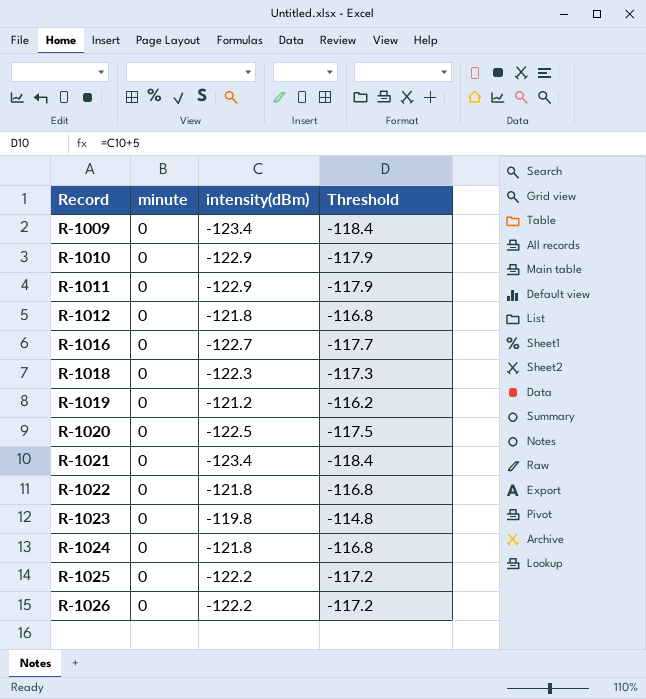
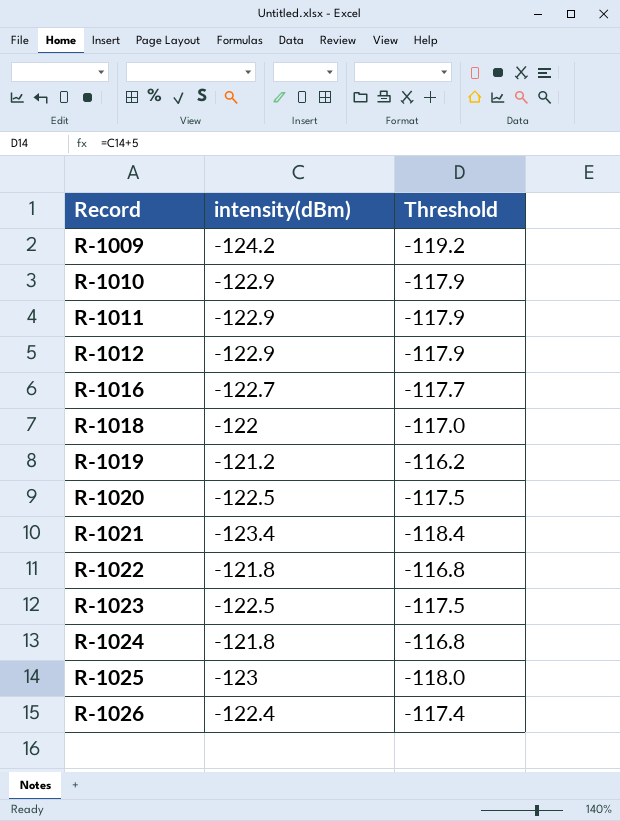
column minute | position: 2 -> none
R-1009 | intensity(dBm): -123.4 -> -124.2
R-1009 | Threshold: -118.4 -> -119.2
R-1012 | intensity(dBm): -121.8 -> -122.9
R-1012 | Threshold: -116.8 -> -117.9
R-1018 | intensity(dBm): -122.3 -> -122
R-1018 | Threshold: -117.3 -> -117.0
R-1023 | intensity(dBm): -119.8 -> -122.5
R-1023 | Threshold: -114.8 -> -117.5
R-1025 | intensity(dBm): -122.2 -> -123
R-1025 | Threshold: -117.2 -> -118.0
R-1026 | intensity(dBm): -122.2 -> -122.4
R-1026 | Threshold: -117.2 -> -117.4

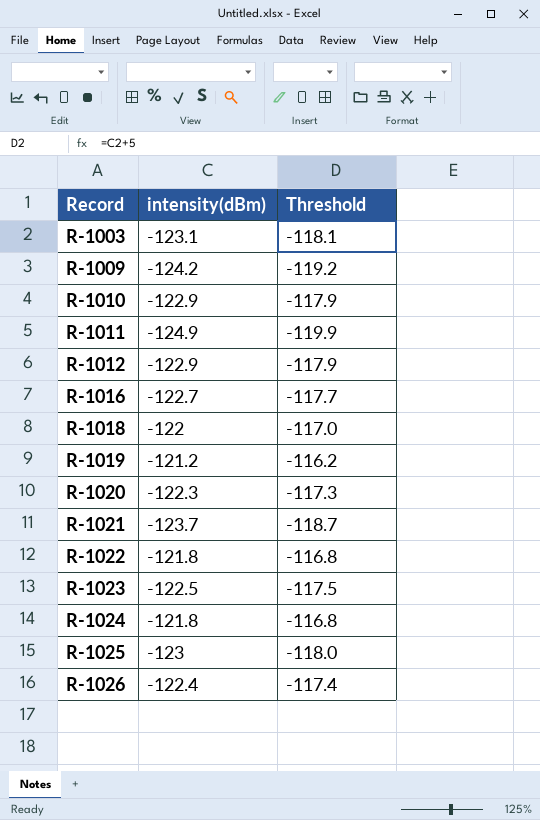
row R-1003: none -> -123.1 | -118.1
R-1011 | intensity(dBm): -122.9 -> -124.9
R-1011 | Threshold: -117.9 -> -119.9
R-1020 | intensity(dBm): -122.5 -> -122.3
R-1020 | Threshold: -117.5 -> -117.3
R-1021 | intensity(dBm): -123.4 -> -123.7
R-1021 | Threshold: -118.4 -> -118.7

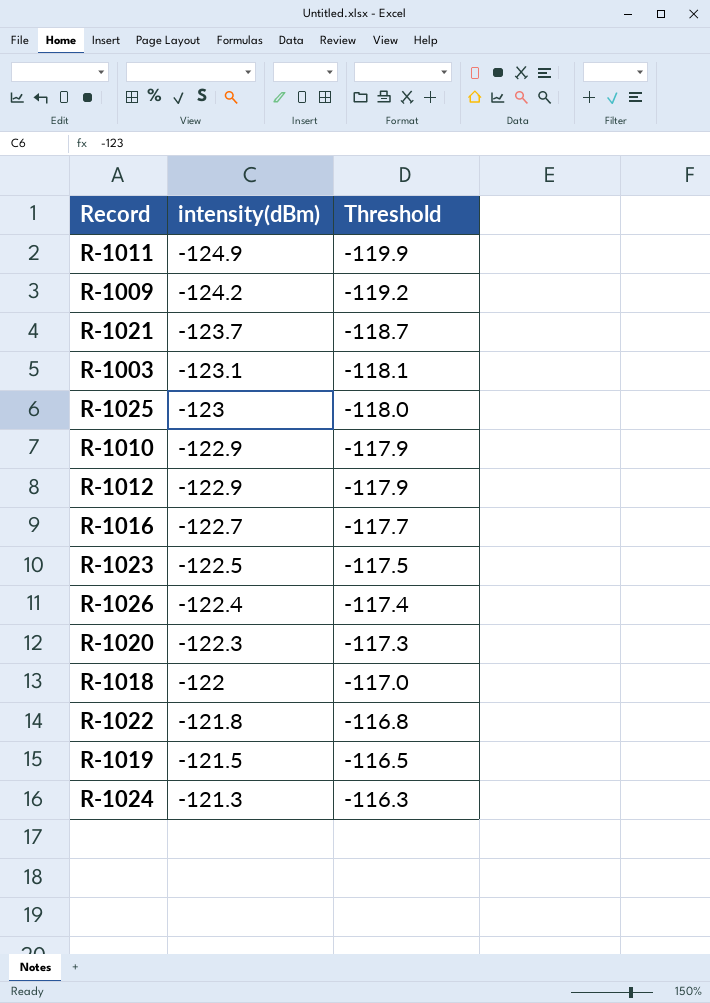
row order: Record ascending -> intensity(dBm) ascending
R-1019 | intensity(dBm): -121.2 -> -121.5
R-1019 | Threshold: -116.2 -> -116.5
R-1024 | intensity(dBm): -121.8 -> -121.3
R-1024 | Threshold: -116.8 -> -116.3

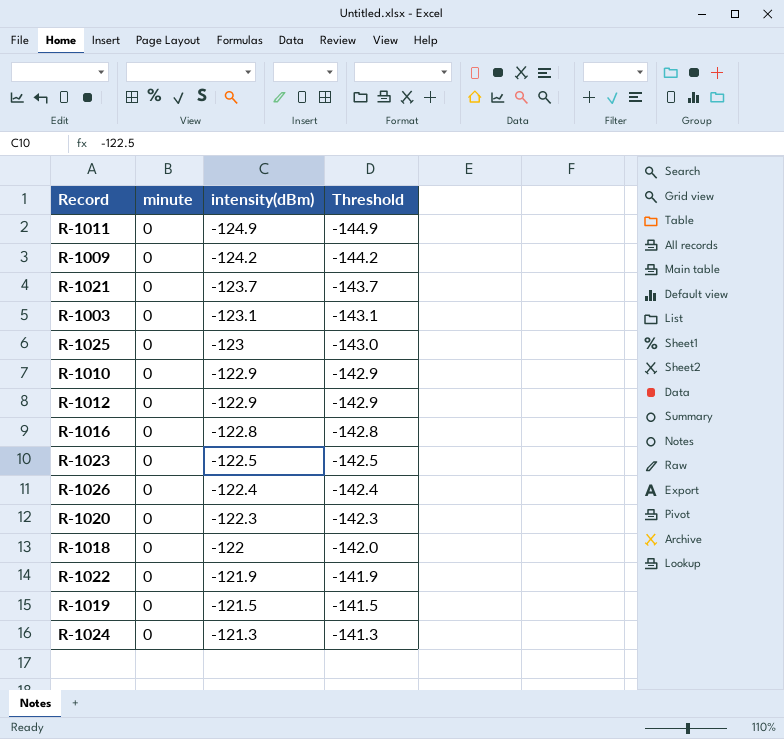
column minute | position: none -> 2
column Threshold | formula: [intensity(dBm)] + 5 -> [intensity(dBm)] - 20
R-1016 | intensity(dBm): -122.7 -> -122.8
R-1022 | intensity(dBm): -121.8 -> -121.9

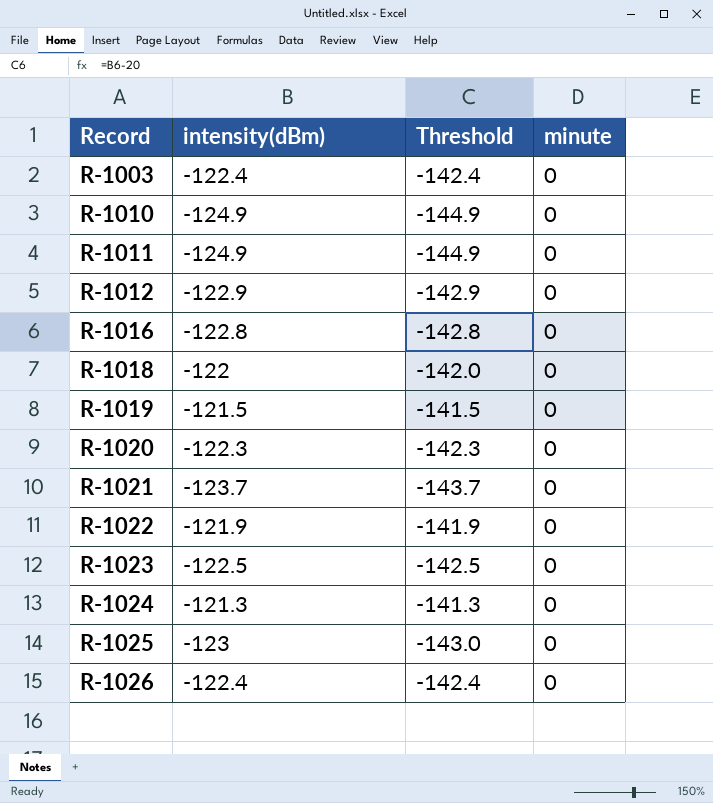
row order: intensity(dBm) ascending -> Record ascending
column minute | position: 2 -> 4
row R-1009: 0 | -124.2 | -144.2 -> none
R-1003 | intensity(dBm): -123.1 -> -122.4
R-1003 | Threshold: -143.1 -> -142.4
R-1010 | intensity(dBm): -122.9 -> -124.9
R-1010 | Threshold: -142.9 -> -144.9

